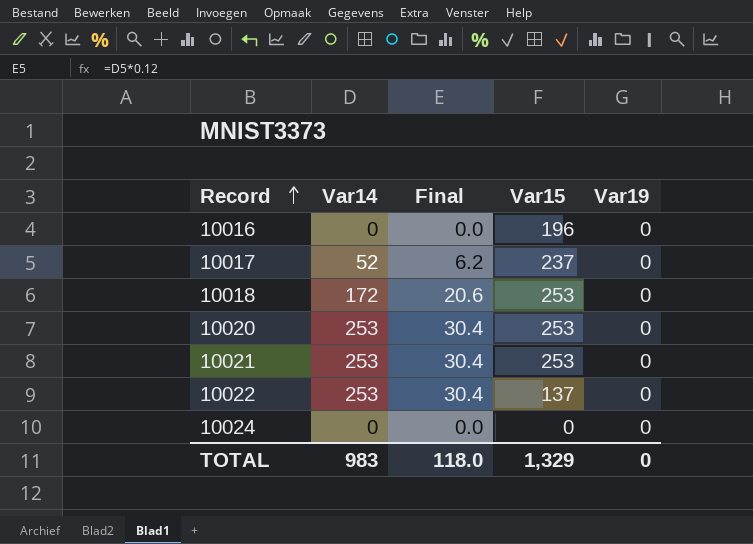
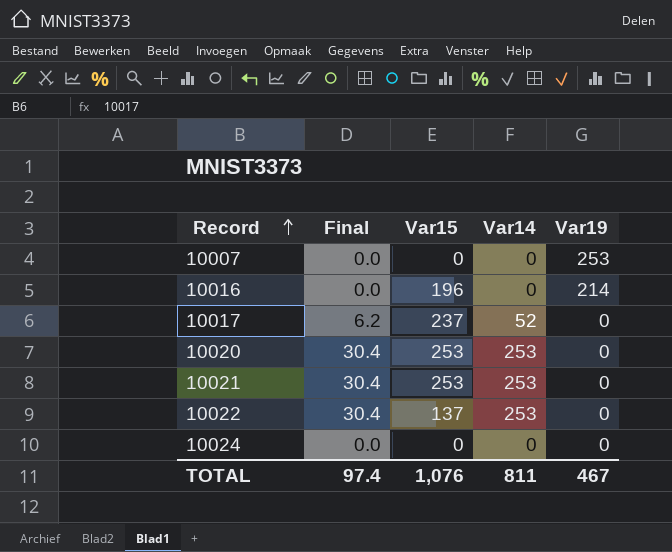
column Var14 | position: 2 -> 4
row 10018: 172 | 20.6 | 253 | 0 -> none
row 10007: none -> 0.0 | 0 | 0 | 253
10016 | Var19: 0 -> 214
TOTAL | Final: 118.0 -> 97.4
TOTAL | Var15: 1,329 -> 1,076
TOTAL | Var14: 983 -> 811
TOTAL | Var19: 0 -> 467

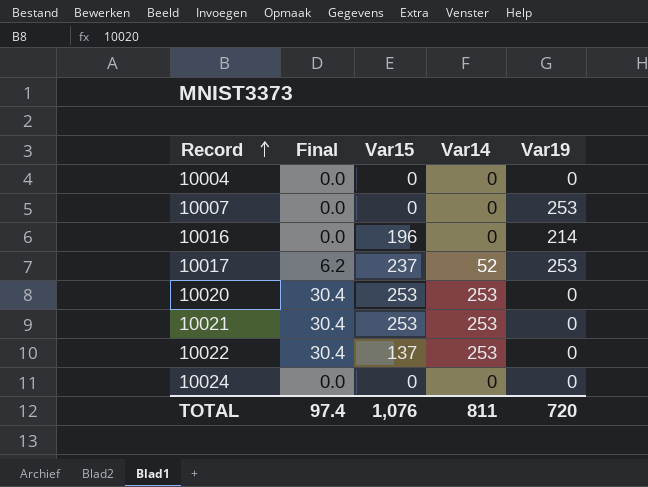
row 10004: none -> 0.0 | 0 | 0 | 0
10017 | Var19: 0 -> 253
TOTAL | Var19: 467 -> 720

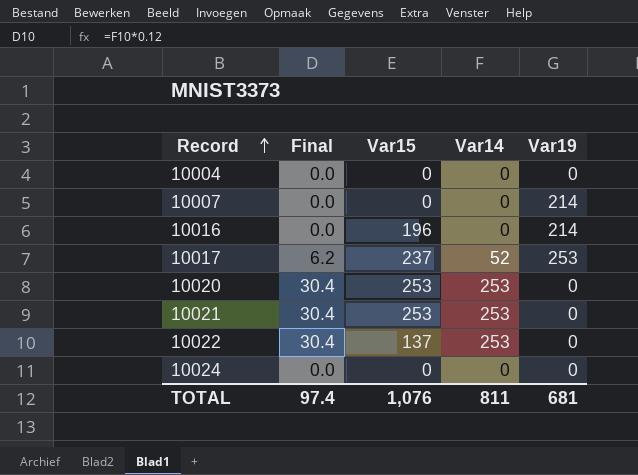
10007 | Var19: 253 -> 214
TOTAL | Var19: 720 -> 681

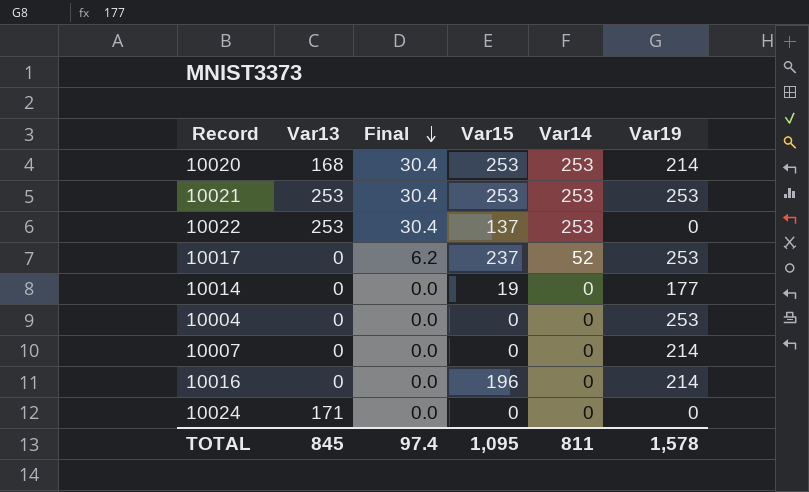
row order: Record ascending -> Final descending
column Var13 | position: none -> 2
10020 | Var19: 0 -> 214
10021 | Var19: 0 -> 253
row 10014: none -> 0 | 0.0 | 19 | 0 | 177
10004 | Var19: 0 -> 253
TOTAL | Var15: 1,076 -> 1,095
TOTAL | Var19: 681 -> 1,578

